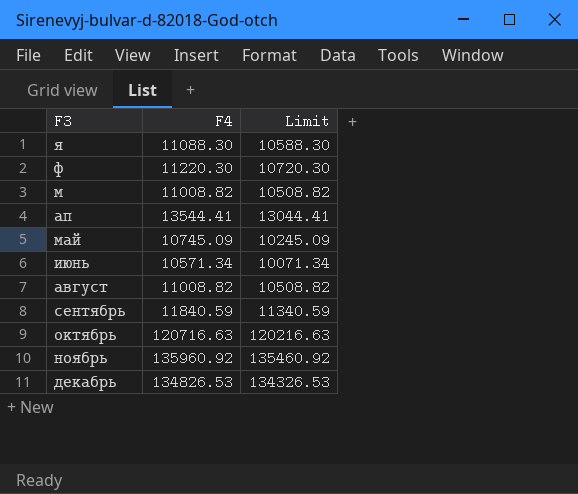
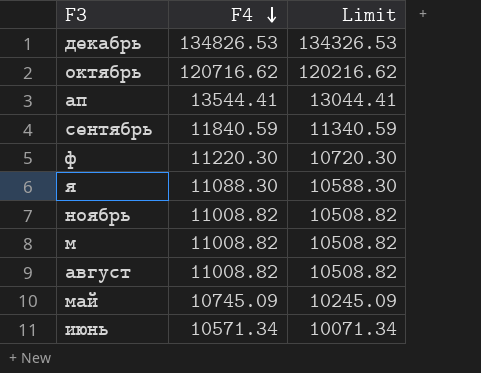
row order: none -> F4 descending
октябрь | F4: 120716.63 -> 120716.62
октябрь | Limit: 120216.63 -> 120216.62
ноябрь | F4: 135960.92 -> 11008.82
ноябрь | Limit: 135460.92 -> 10508.82

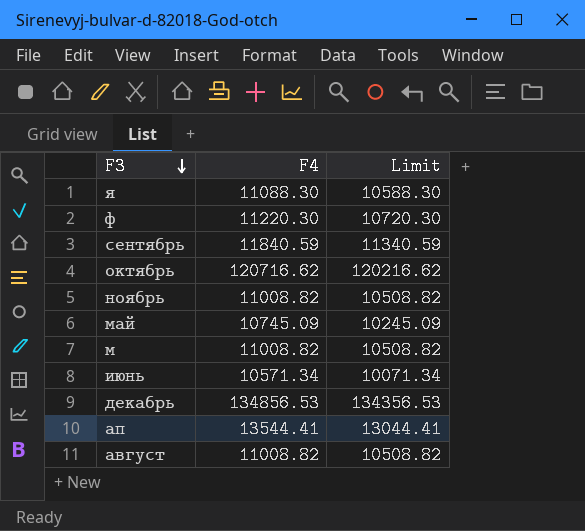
row order: F4 descending -> F3 descending
декабрь | F4: 134826.53 -> 134856.53
декабрь | Limit: 134326.53 -> 134356.53

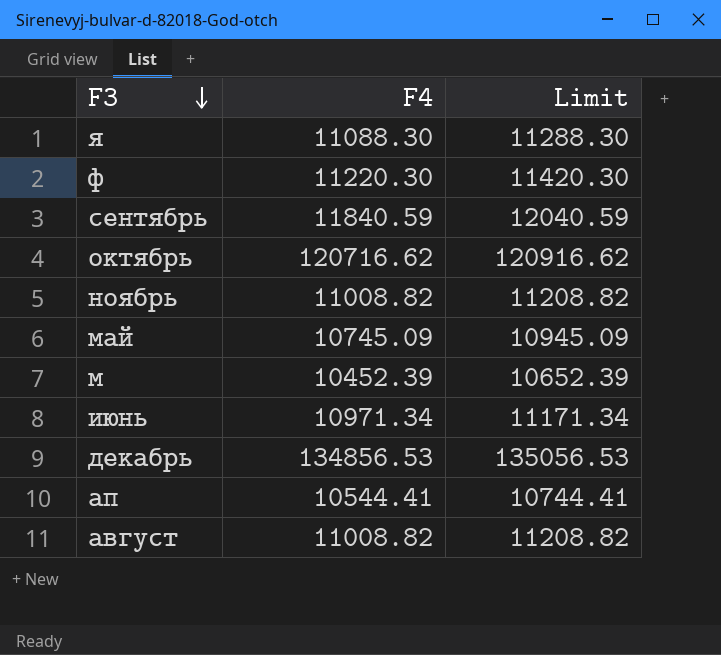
column Limit | formula: [F4] - 500 -> [F4] + 200
м | F4: 11008.82 -> 10452.39
июнь | F4: 10571.34 -> 10971.34
ап | F4: 13544.41 -> 10544.41

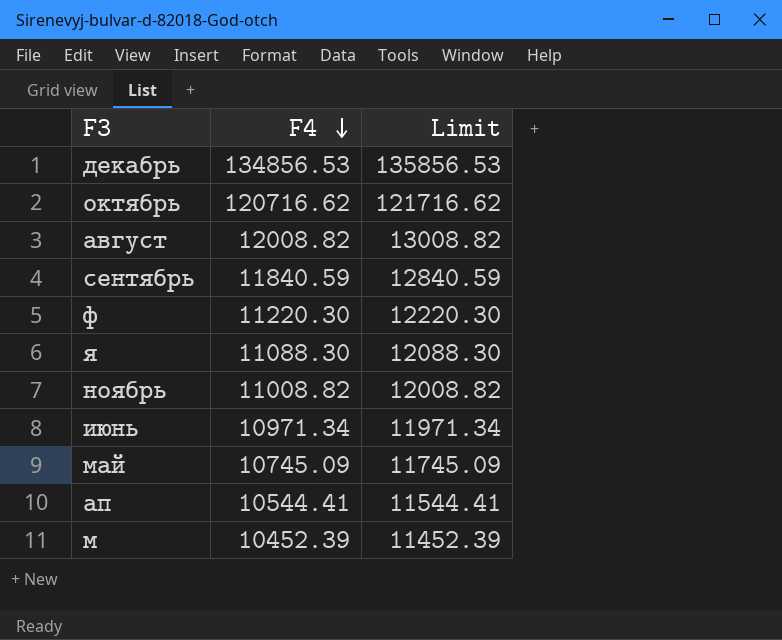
row order: F3 descending -> F4 descending
column Limit | formula: [F4] + 200 -> [F4] + 1000
август | F4: 11008.82 -> 12008.82

